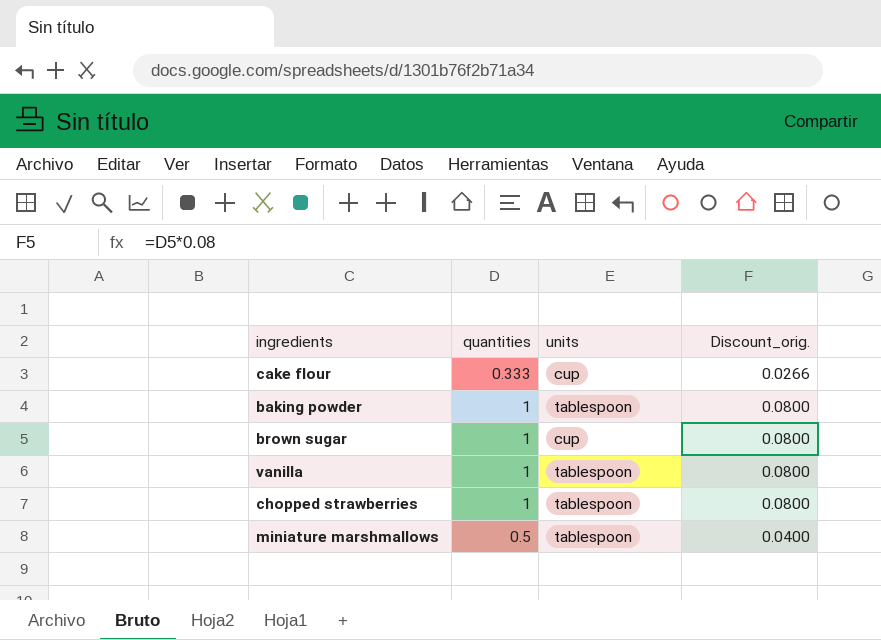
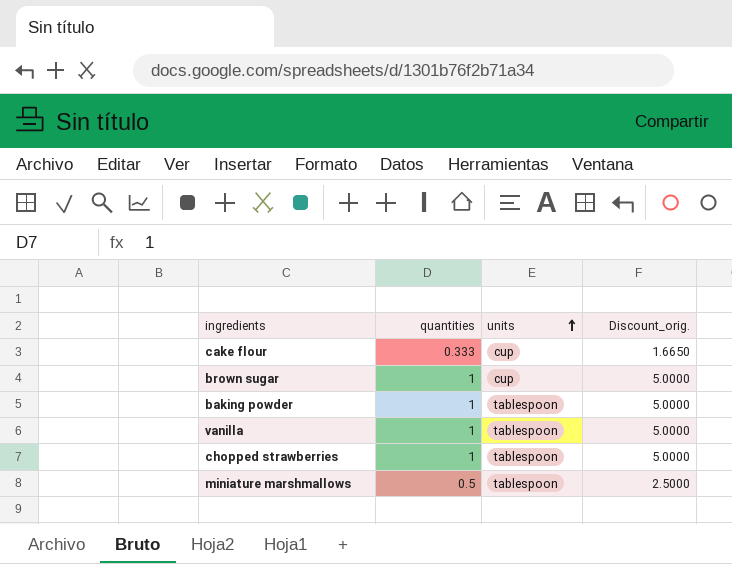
row order: none -> units ascending
column Discount_orig. | formula: [quantities] * 0.08 -> [quantities] * 5

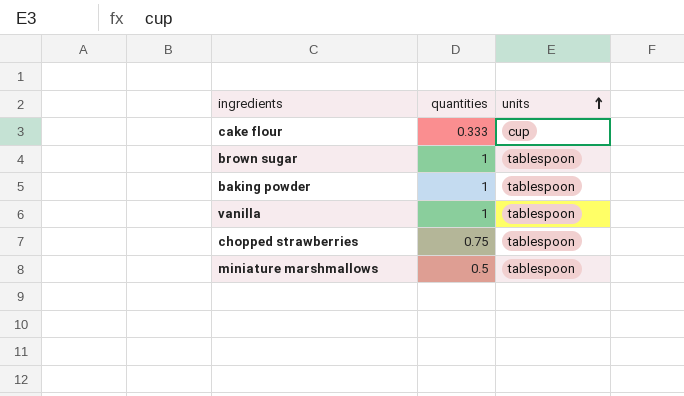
column Discount_orig. | formula: [quantities] * 5 -> none
brown sugar | units: cup -> tablespoon
chopped strawberries | quantities: 1 -> 0.75

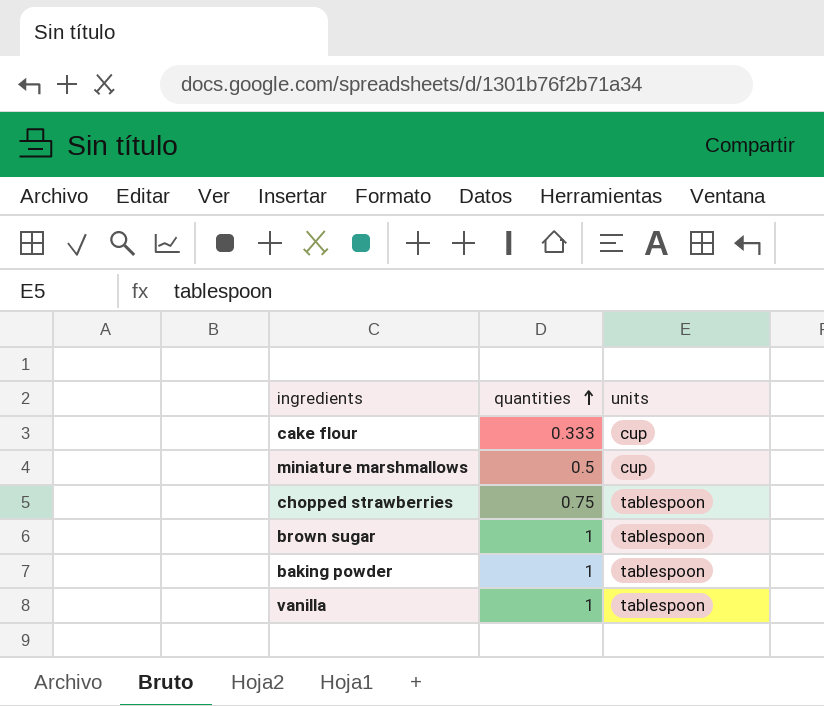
row order: units ascending -> quantities ascending
miniature marshmallows | units: tablespoon -> cup

